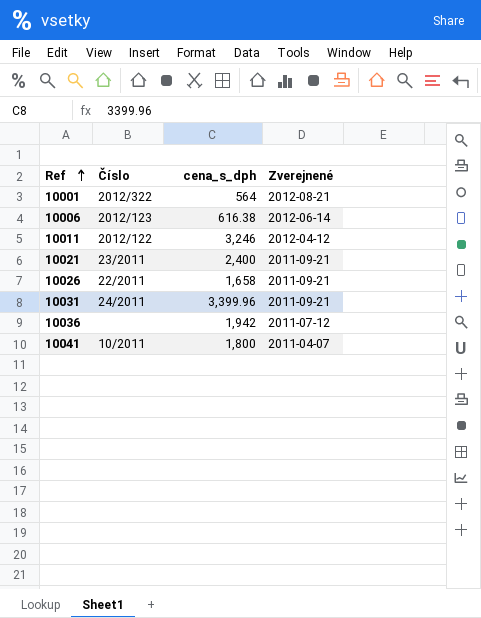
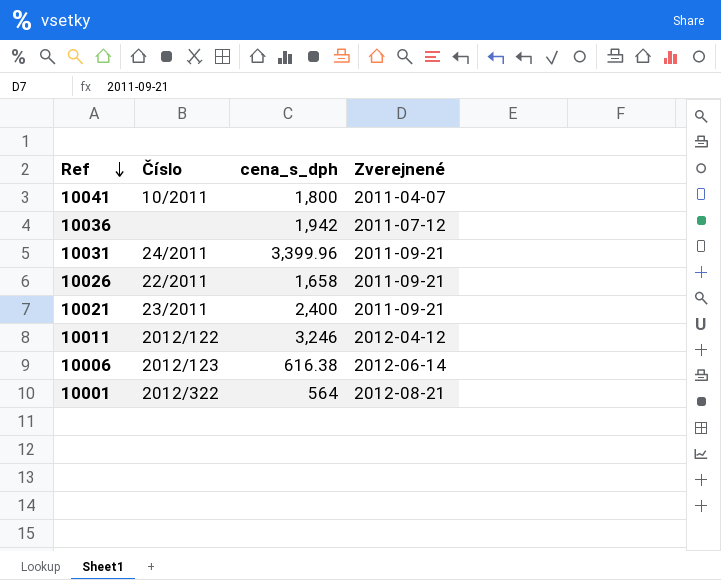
row order: Ref ascending -> Ref descending

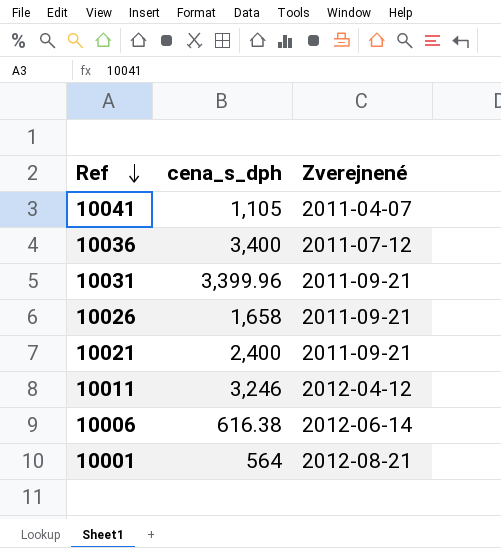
column Číslo | position: 2 -> none
10041 | cena_s_dph: 1,800 -> 1,105
10036 | cena_s_dph: 1,942 -> 3,400

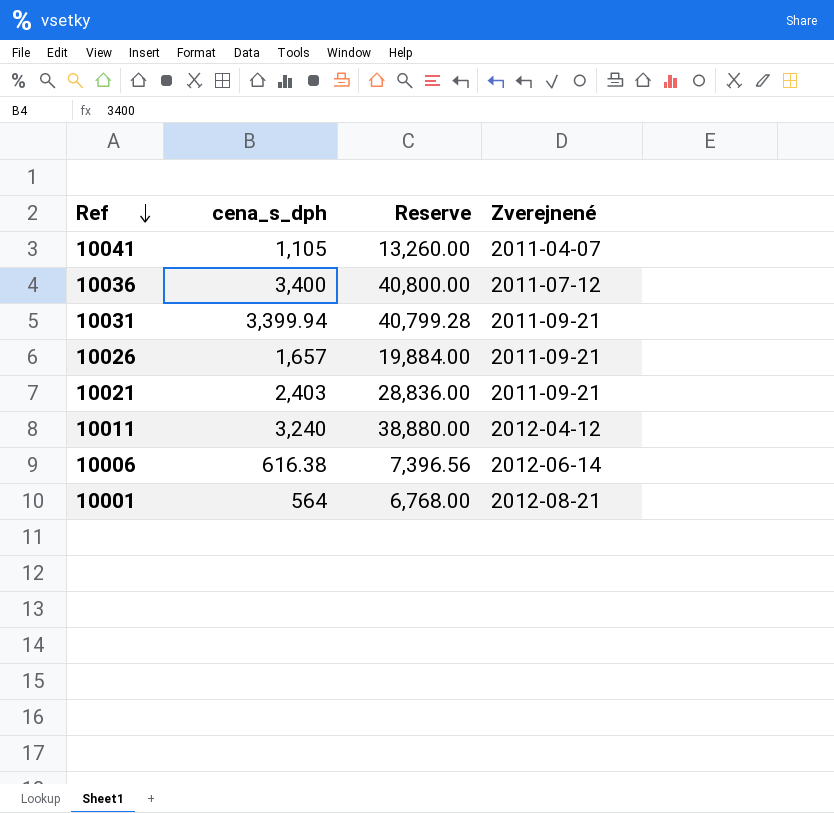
column Reserve | formula: none -> [cena_s_dph] * 12
10031 | cena_s_dph: 3,399.96 -> 3,399.94
10026 | cena_s_dph: 1,658 -> 1,657
10021 | cena_s_dph: 2,400 -> 2,403
10011 | cena_s_dph: 3,246 -> 3,240

